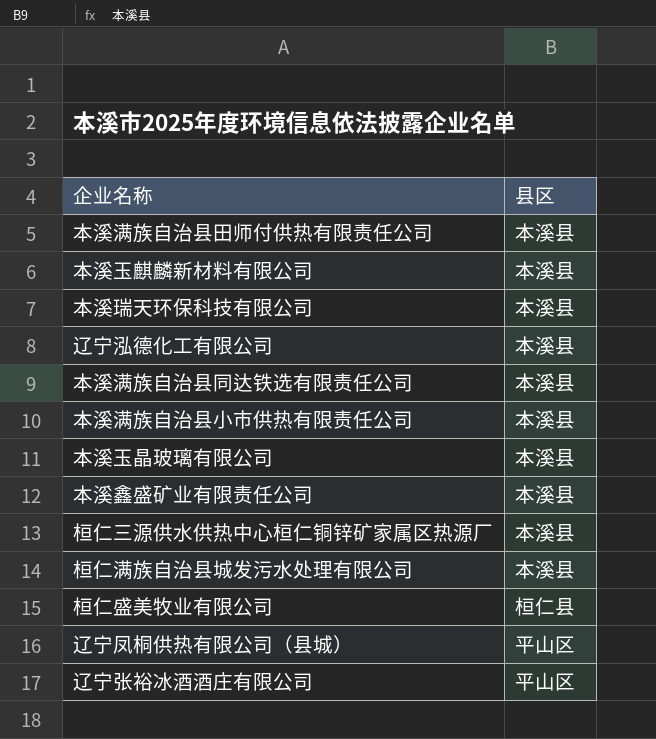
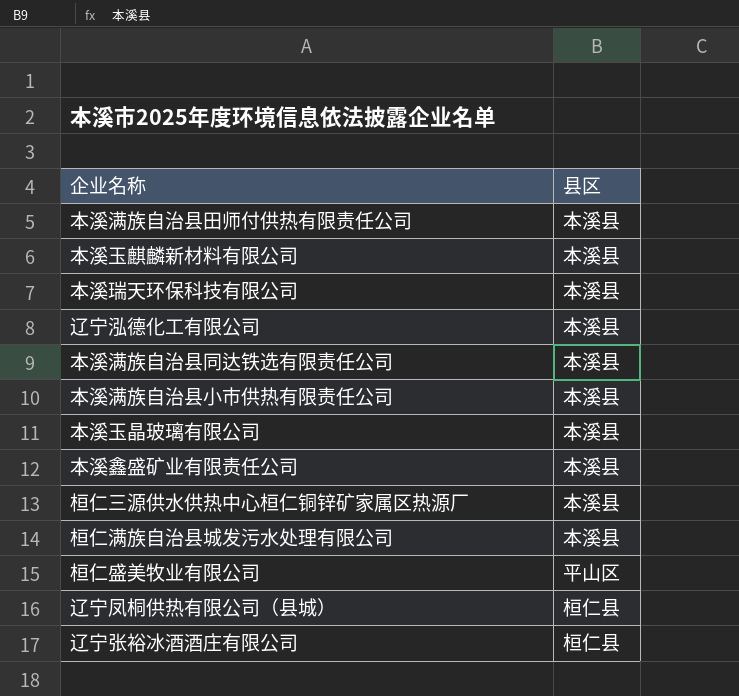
桓仁盛美牧业有限公司 | 县区: 桓仁县 -> 平山区
辽宁凤桐供热有限公司（县城） | 县区: 平山区 -> 桓仁县
辽宁张裕冰酒酒庄有限公司 | 县区: 平山区 -> 桓仁县

